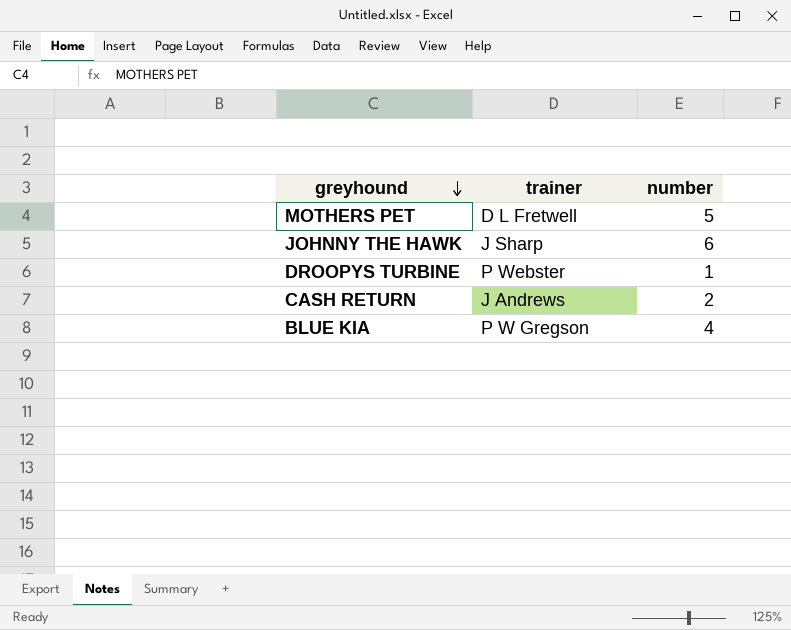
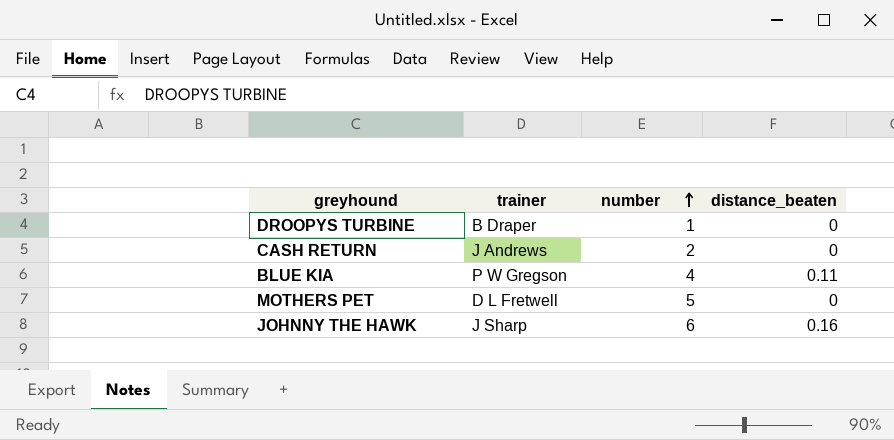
row order: greyhound descending -> number ascending
column distance_beaten | position: none -> 4
DROOPYS TURBINE | trainer: P Webster -> B Draper

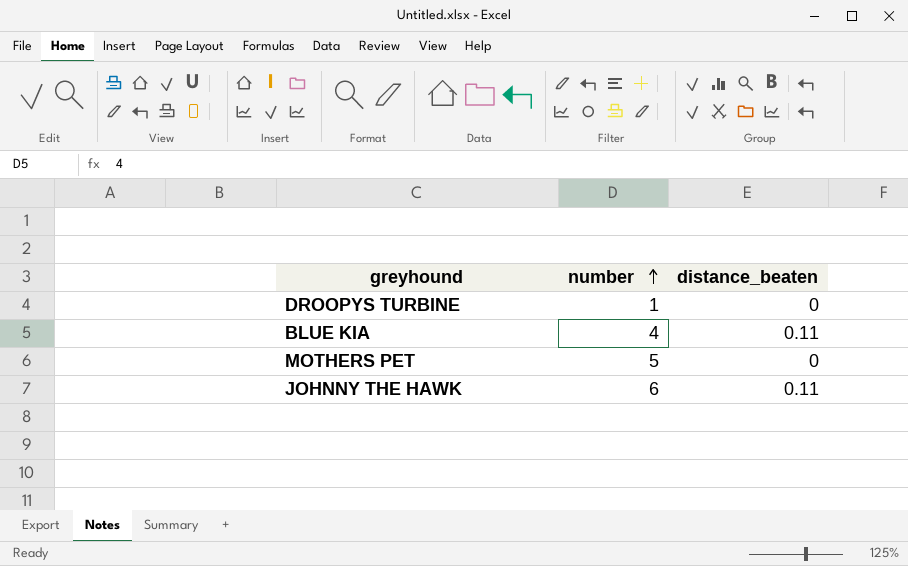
column trainer | position: 2 -> none
row CASH RETURN: J Andrews | 2 | 0 -> none
JOHNNY THE HAWK | distance_beaten: 0.16 -> 0.11

